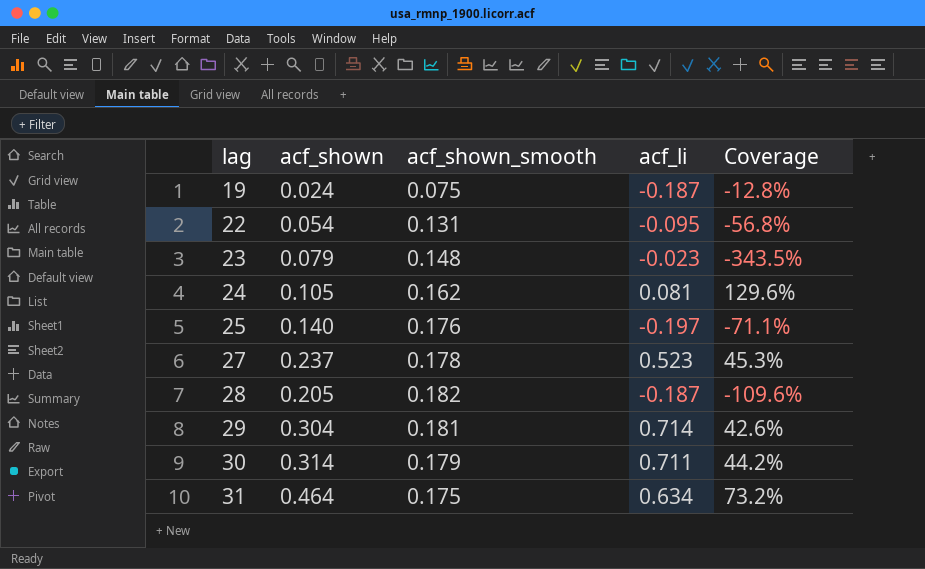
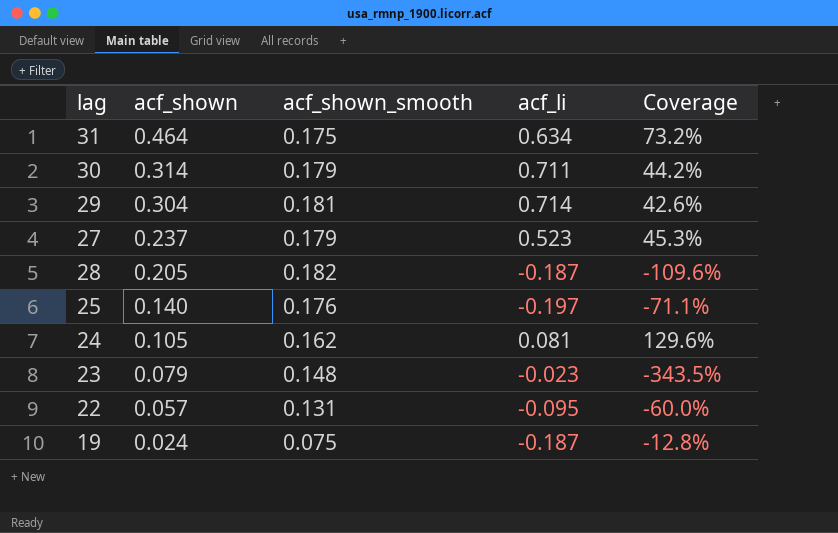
row order: lag ascending -> acf_shown descending
27 | acf_shown_smooth: 0.178 -> 0.179
22 | acf_shown: 0.054 -> 0.057
22 | Coverage: -56.8% -> -60.0%

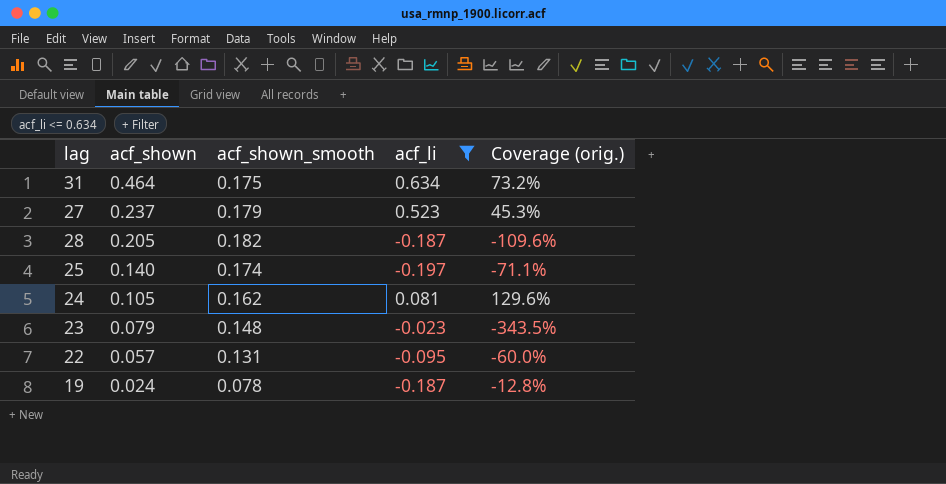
filter: none -> acf_li <= 0.634
column name: Coverage -> Coverage (orig.)
25 | acf_shown_smooth: 0.176 -> 0.174
19 | acf_shown_smooth: 0.075 -> 0.078

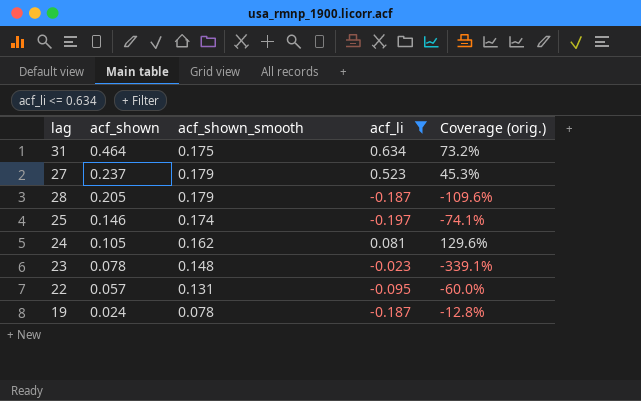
28 | acf_shown_smooth: 0.182 -> 0.179
25 | acf_shown: 0.140 -> 0.146
25 | Coverage (orig.): -71.1% -> -74.1%
23 | acf_shown: 0.079 -> 0.078
23 | Coverage (orig.): -343.5% -> -339.1%

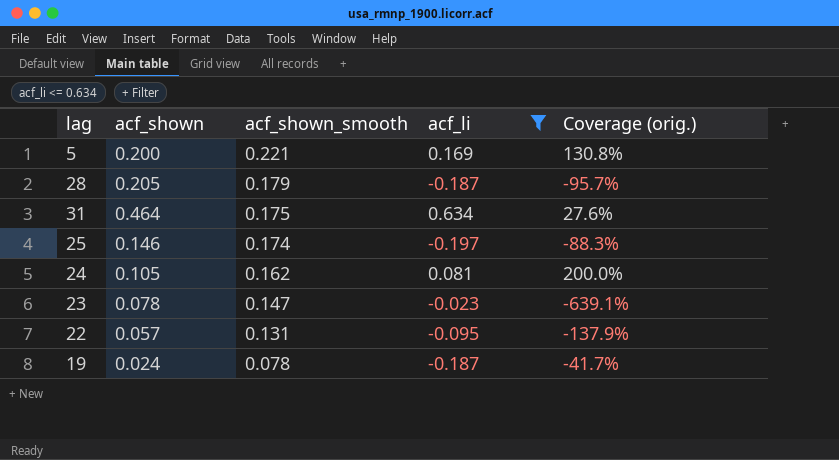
row order: acf_shown descending -> acf_shown_smooth descending
column Coverage (orig.) | formula: [acf_shown] / [acf_li] -> [acf_shown_smooth] / [acf_li]
row 27: 0.237 | 0.179 | 0.523 | 45.3% -> none
row 5: none -> 0.200 | 0.221 | 0.169 | 130.8%
23 | acf_shown_smooth: 0.148 -> 0.147

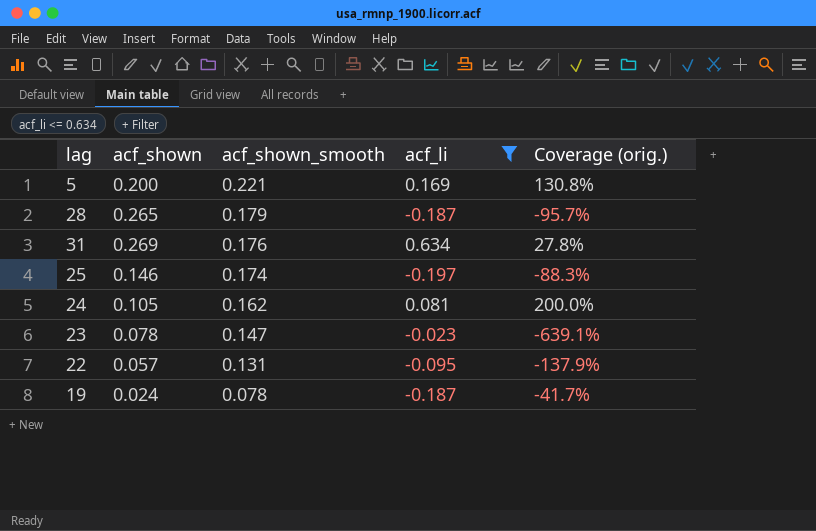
28 | acf_shown: 0.205 -> 0.265
31 | acf_shown: 0.464 -> 0.269
31 | acf_shown_smooth: 0.175 -> 0.176
31 | Coverage (orig.): 27.6% -> 27.8%

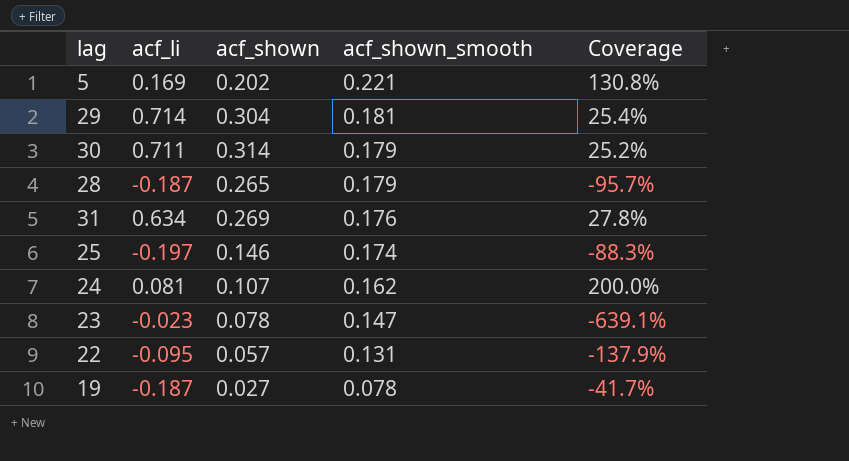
filter: acf_li <= 0.634 -> none
column acf_li | position: 4 -> 2
column name: Coverage (orig.) -> Coverage
5 | acf_shown: 0.200 -> 0.202
24 | acf_shown: 0.105 -> 0.107
19 | acf_shown: 0.024 -> 0.027

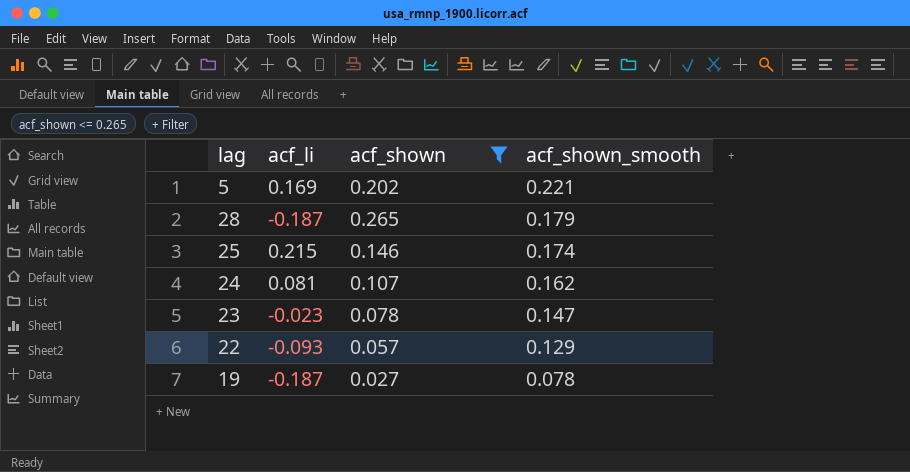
filter: none -> acf_shown <= 0.265
column Coverage | formula: [acf_shown_smooth] / [acf_li] -> none
25 | acf_li: -0.197 -> 0.215
22 | acf_li: -0.095 -> -0.093
22 | acf_shown_smooth: 0.131 -> 0.129

